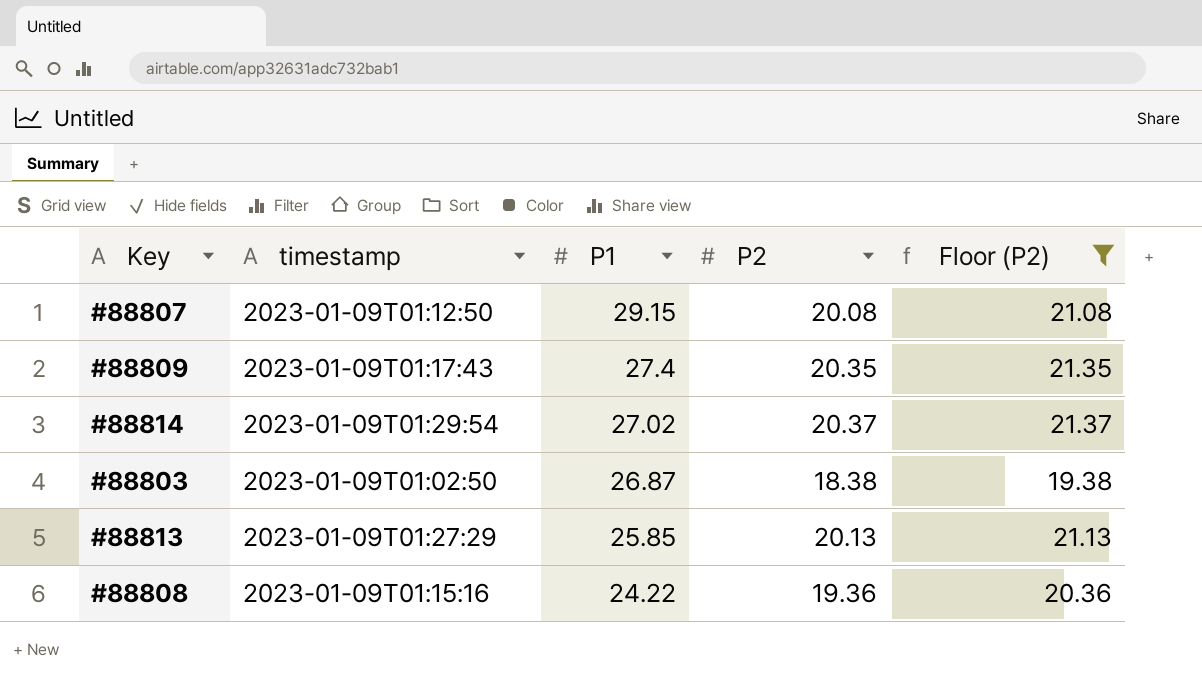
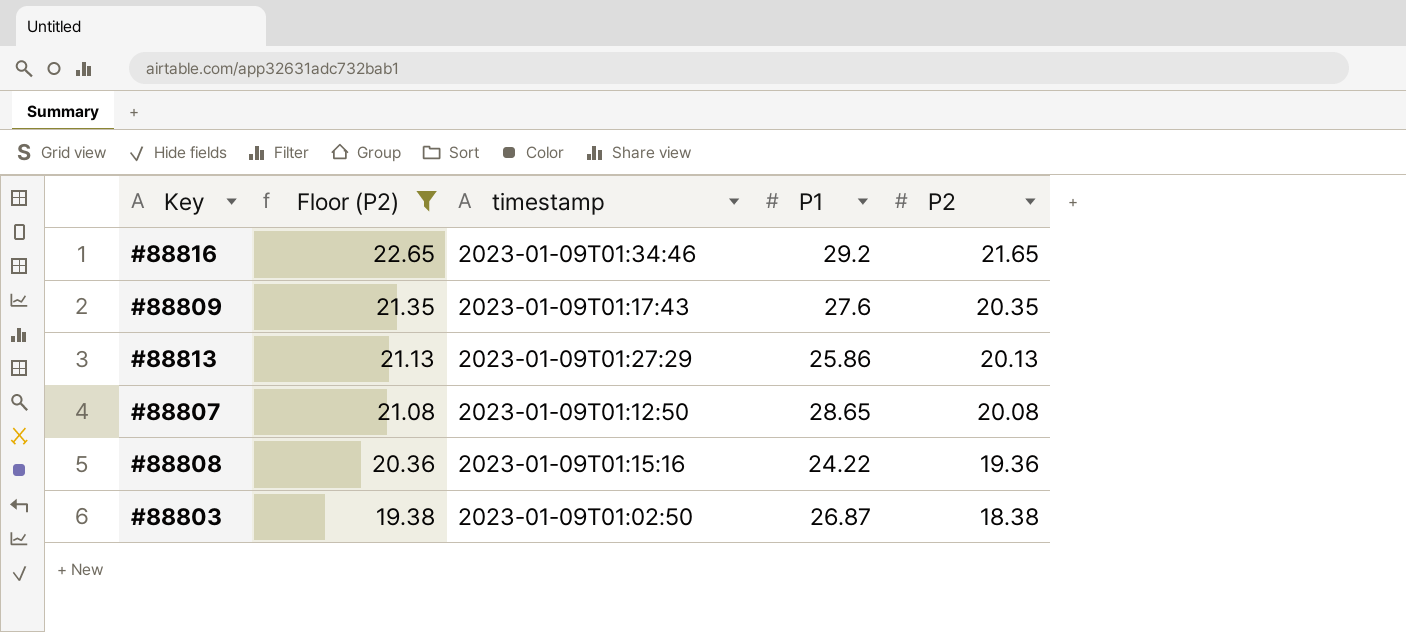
row order: P1 descending -> Floor (P2) descending
column Floor (P2) | position: 5 -> 2
row #88814: 2023-01-09T01:29:54 | 27.02 | 20.37 | 21.37 -> none
row #88816: none -> 22.65 | 2023-01-09T01:34:46 | 29.2 | 21.65
#88809 | P1: 27.4 -> 27.6
#88813 | P1: 25.85 -> 25.86
#88807 | P1: 29.15 -> 28.65

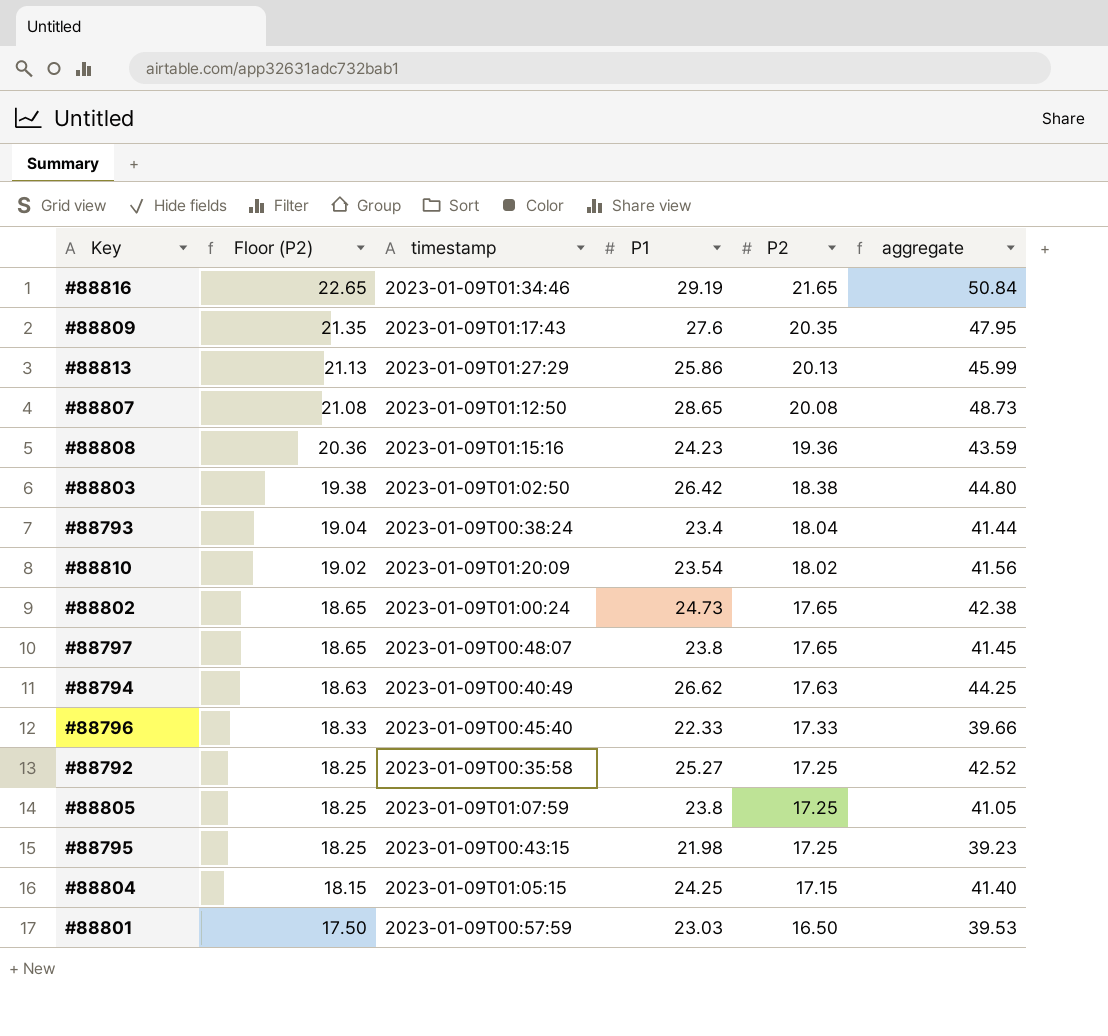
filter: Floor (P2) >= 19.38 -> none
column aggregate | formula: none -> [P1] + [P2]
#88816 | P1: 29.2 -> 29.19
#88808 | P1: 24.22 -> 24.23
#88803 | P1: 26.87 -> 26.42

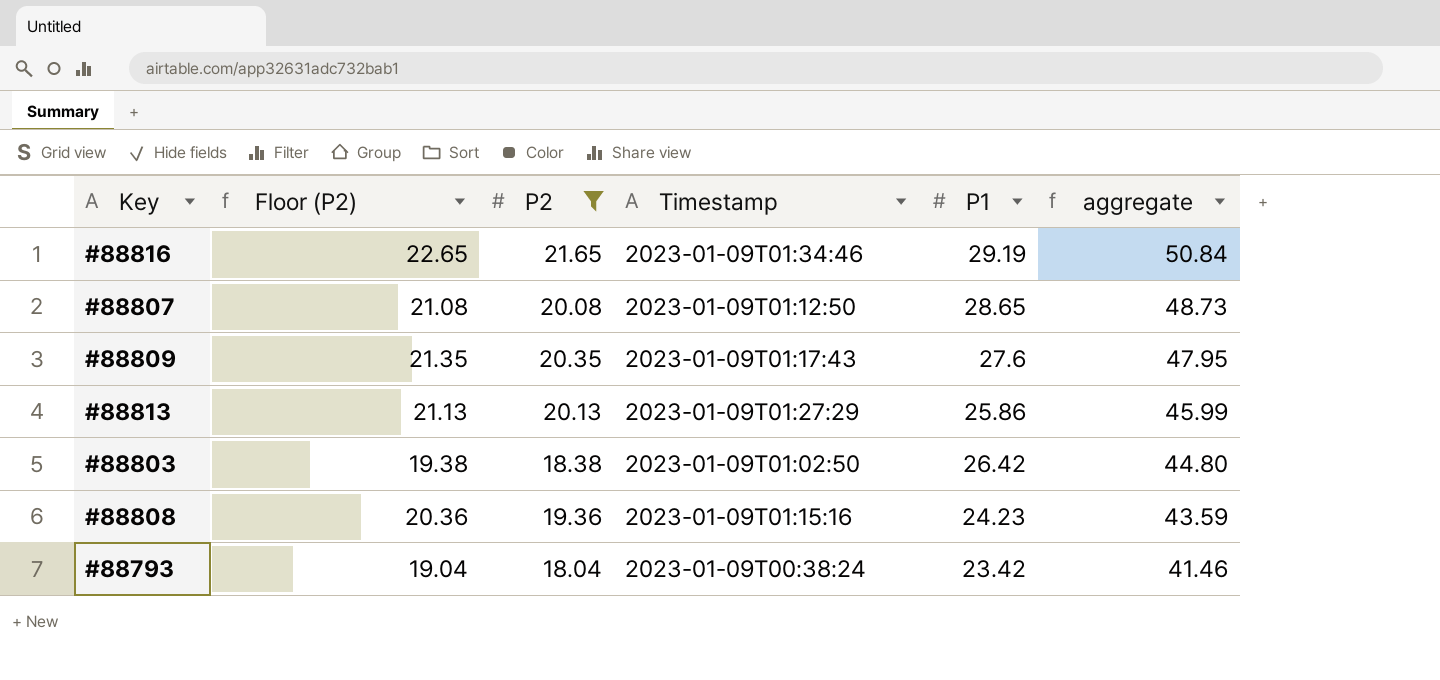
filter: none -> P2 >= 18.04
row order: Floor (P2) descending -> aggregate descending
column P2 | position: 5 -> 3
column name: timestamp -> Timestamp
#88793 | P1: 23.4 -> 23.42
#88793 | aggregate: 41.44 -> 41.46

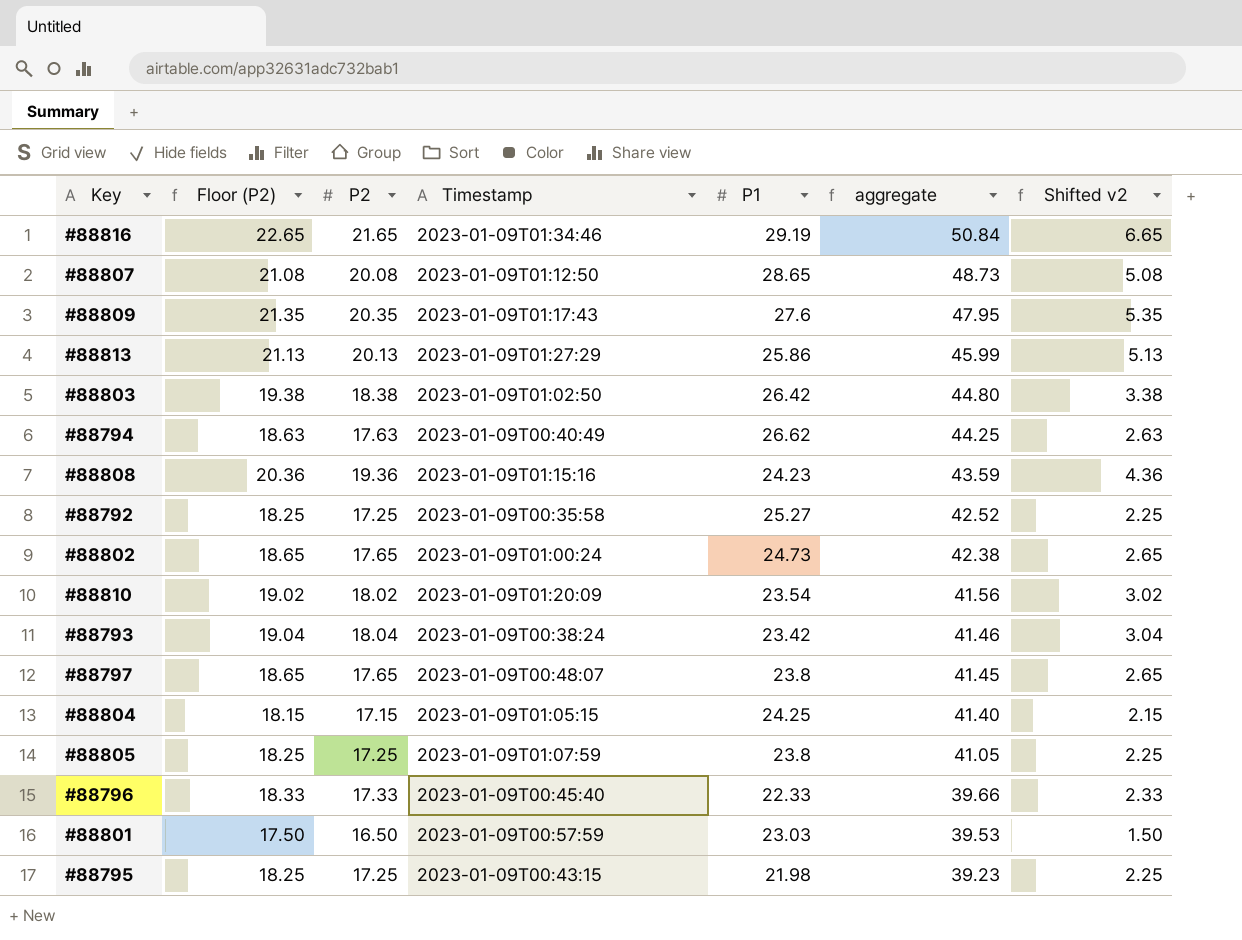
filter: P2 >= 18.04 -> none
column Shifted v2 | formula: none -> [P2] - 15

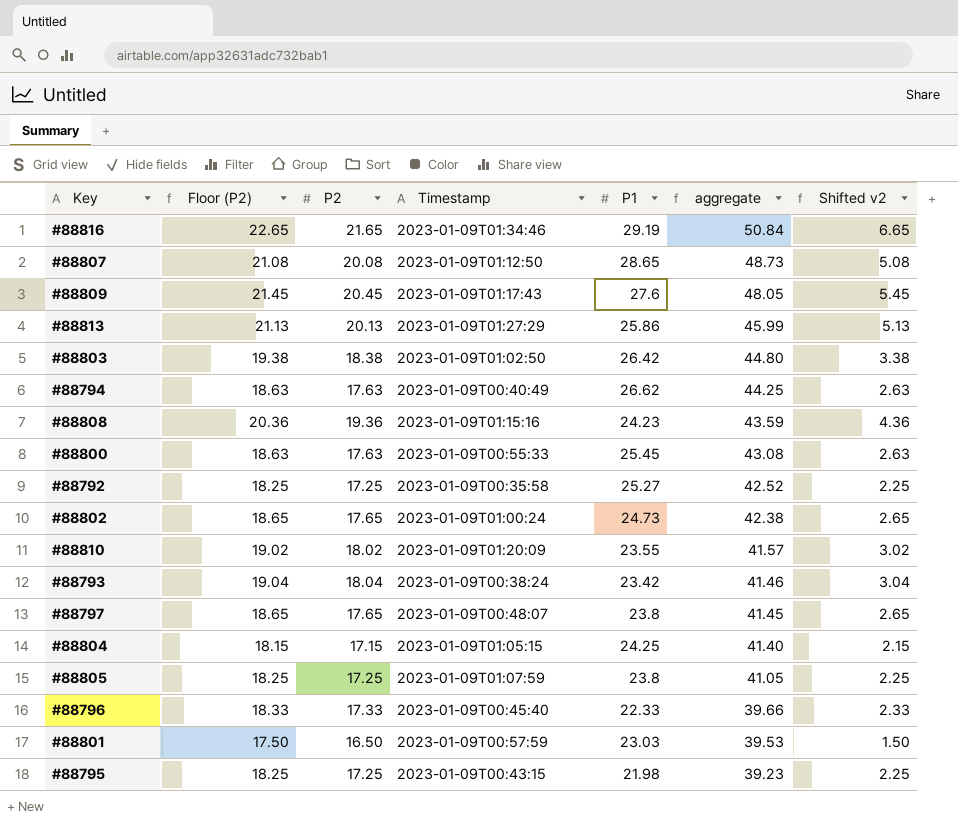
#88809 | Floor (P2): 21.35 -> 21.45
#88809 | P2: 20.35 -> 20.45
#88809 | aggregate: 47.95 -> 48.05
#88809 | Shifted v2: 5.35 -> 5.45
row #88800: none -> 18.63 | 17.63 | 2023-01-09T00:55:33 | 25.45 | 43.08 | 2.63
#88810 | P1: 23.54 -> 23.55
#88810 | aggregate: 41.56 -> 41.57

